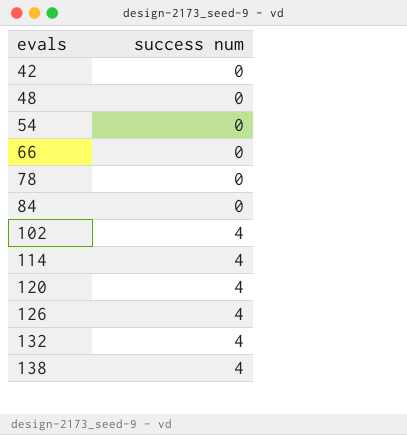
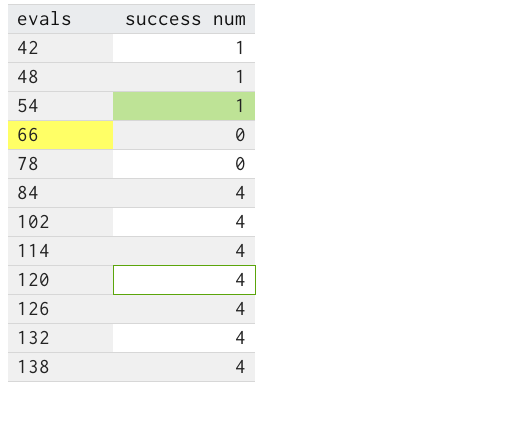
42 | success num: 0 -> 1
48 | success num: 0 -> 1
54 | success num: 0 -> 1
84 | success num: 0 -> 4

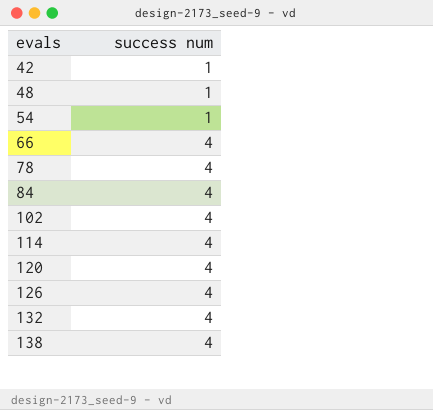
66 | success num: 0 -> 4
78 | success num: 0 -> 4

